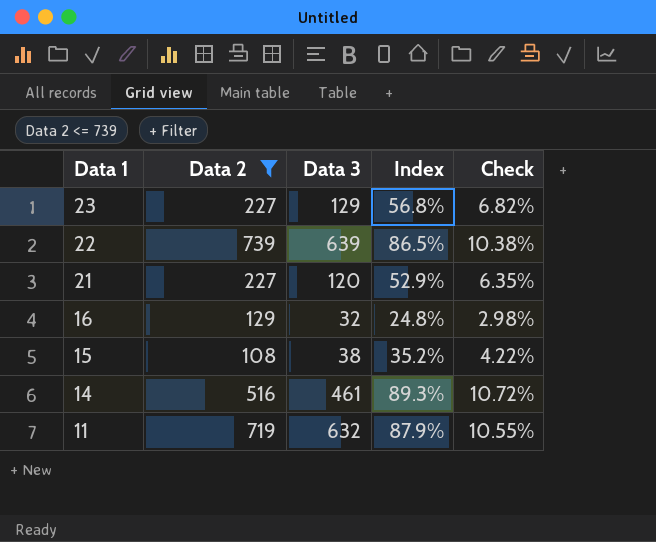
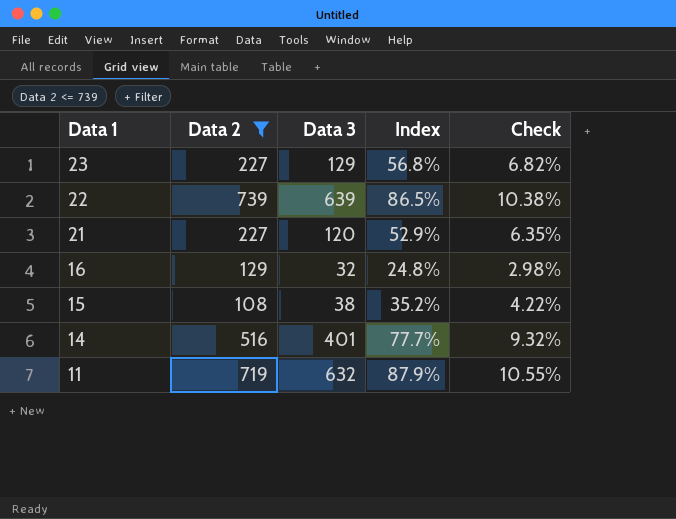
14 | Data 3: 461 -> 401
14 | Index: 89.3% -> 77.7%
14 | Check: 10.72% -> 9.32%

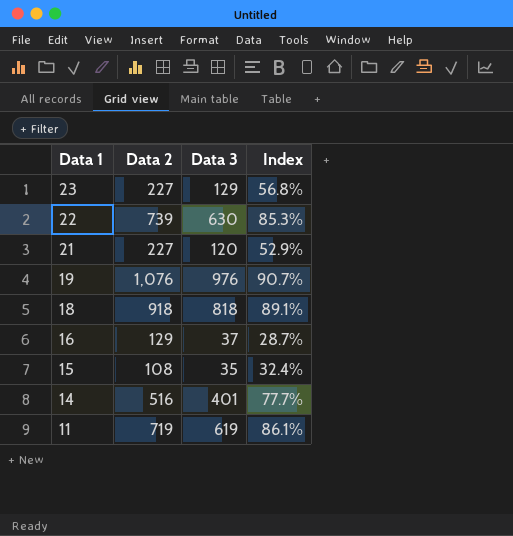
filter: Data 2 <= 739 -> none
column Check | formula: [Index] * 0.12 -> none
22 | Data 3: 639 -> 630
22 | Index: 86.5% -> 85.3%
16 | Data 3: 32 -> 37
16 | Index: 24.8% -> 28.7%
15 | Data 3: 38 -> 35
15 | Index: 35.2% -> 32.4%
11 | Data 3: 632 -> 619
11 | Index: 87.9% -> 86.1%

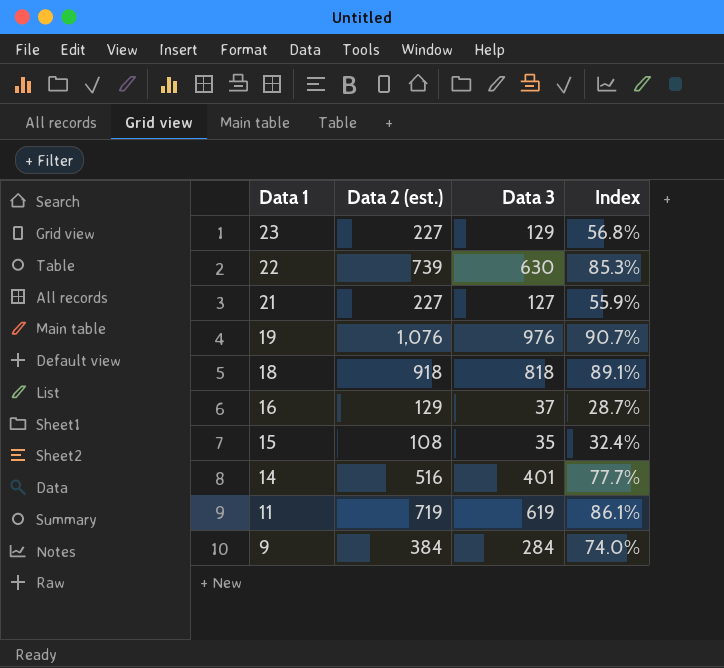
column name: Data 2 -> Data 2 (est.)
21 | Data 3: 120 -> 127
21 | Index: 52.9% -> 55.9%
row 9: none -> 384 | 284 | 74.0%

